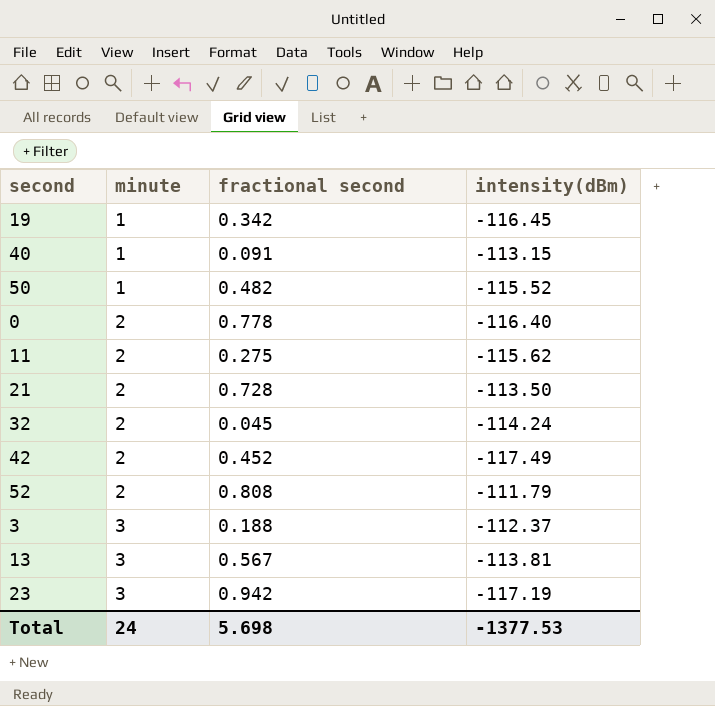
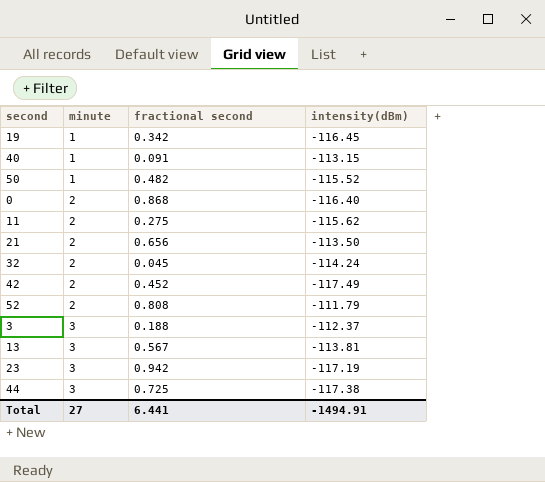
0 | fractional second: 0.778 -> 0.868
21 | fractional second: 0.728 -> 0.656
row 44: none -> 3 | 0.725 | -117.38
Total | minute: 24 -> 27
Total | fractional second: 5.698 -> 6.441
Total | intensity(dBm): -1377.53 -> -1494.91

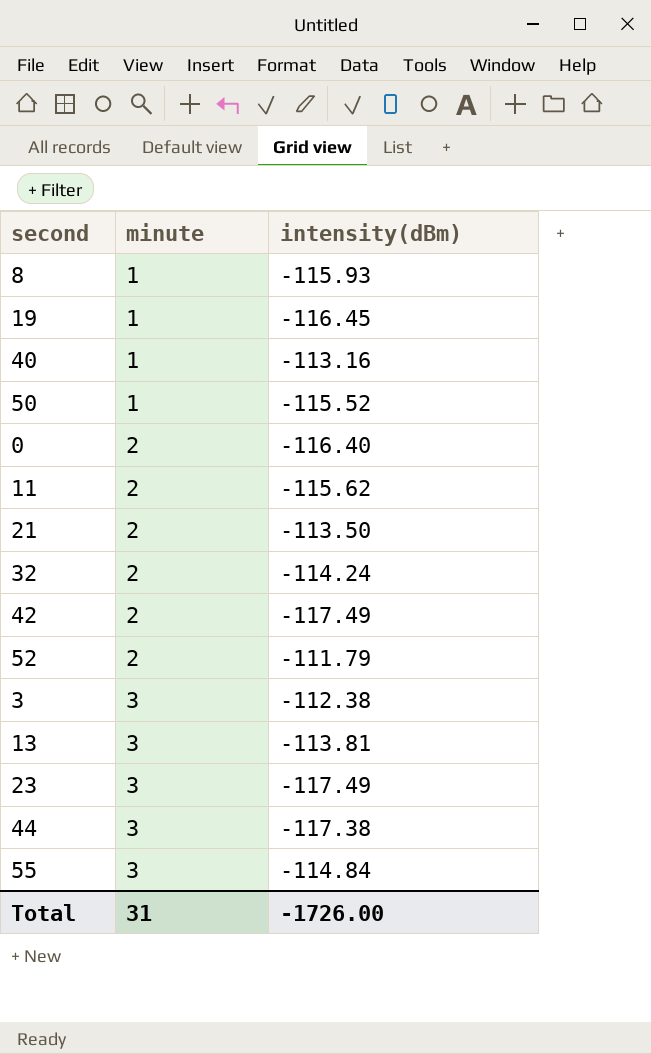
column fractional second | position: 3 -> none
row 8: none -> 1 | -115.93
40 | intensity(dBm): -113.15 -> -113.16
3 | intensity(dBm): -112.37 -> -112.38
23 | intensity(dBm): -117.19 -> -117.49
row 55: none -> 3 | -114.84
Total | minute: 27 -> 31
Total | intensity(dBm): -1494.91 -> -1726.00

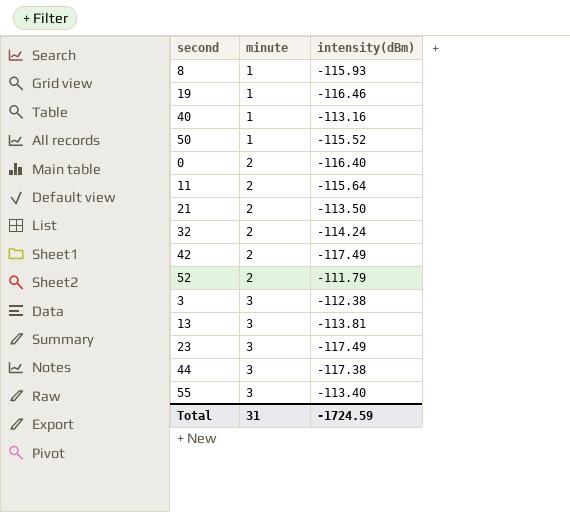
19 | intensity(dBm): -116.45 -> -116.46
11 | intensity(dBm): -115.62 -> -115.64
55 | intensity(dBm): -114.84 -> -113.40
Total | intensity(dBm): -1726.00 -> -1724.59

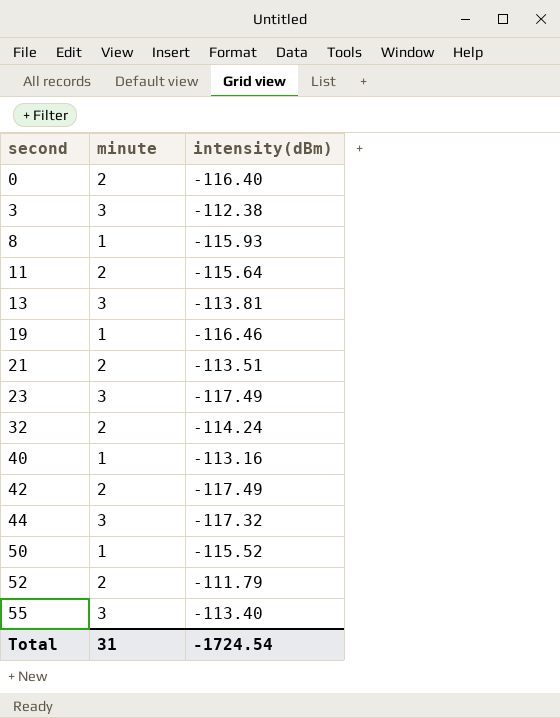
row order: minute ascending -> second ascending
21 | intensity(dBm): -113.50 -> -113.51
44 | intensity(dBm): -117.38 -> -117.32
Total | intensity(dBm): -1724.59 -> -1724.54

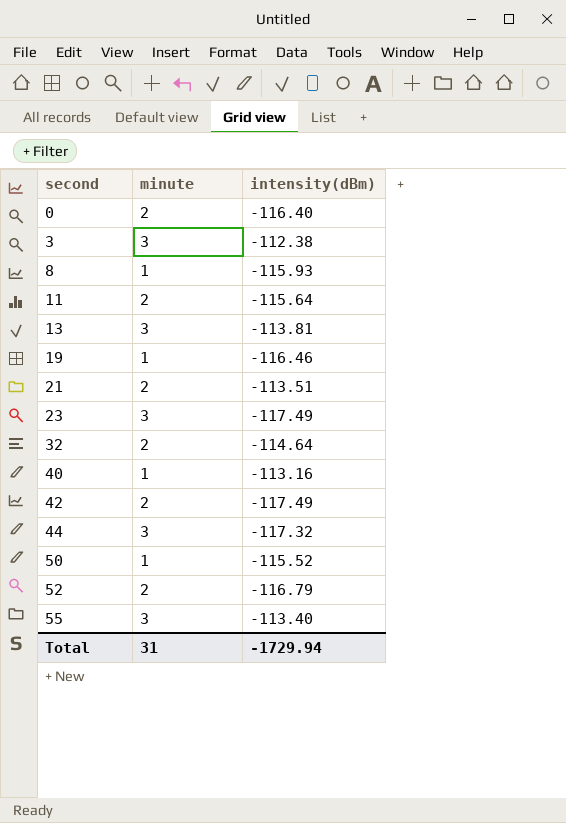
32 | intensity(dBm): -114.24 -> -114.64
52 | intensity(dBm): -111.79 -> -116.79
Total | intensity(dBm): -1724.54 -> -1729.94

